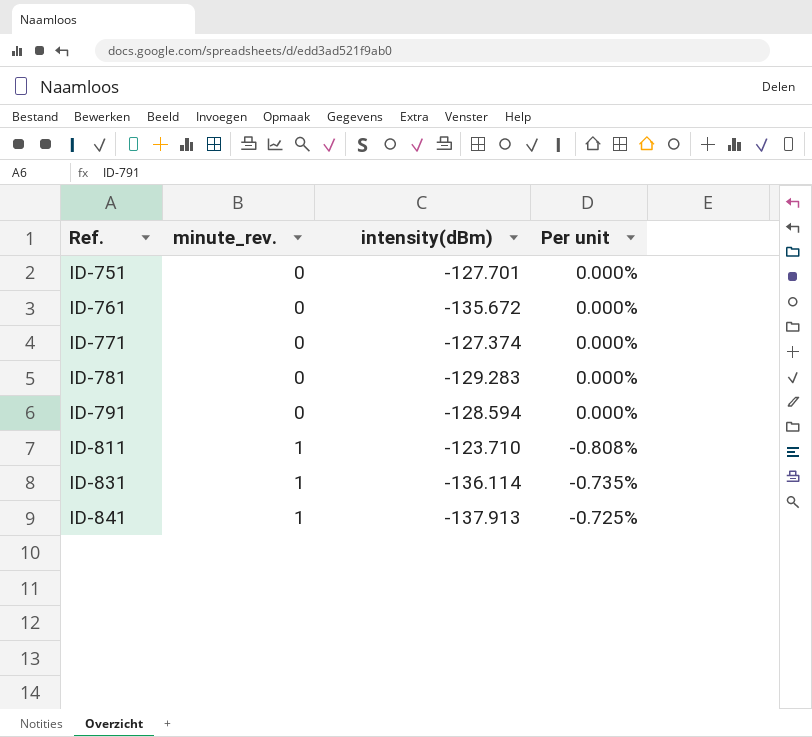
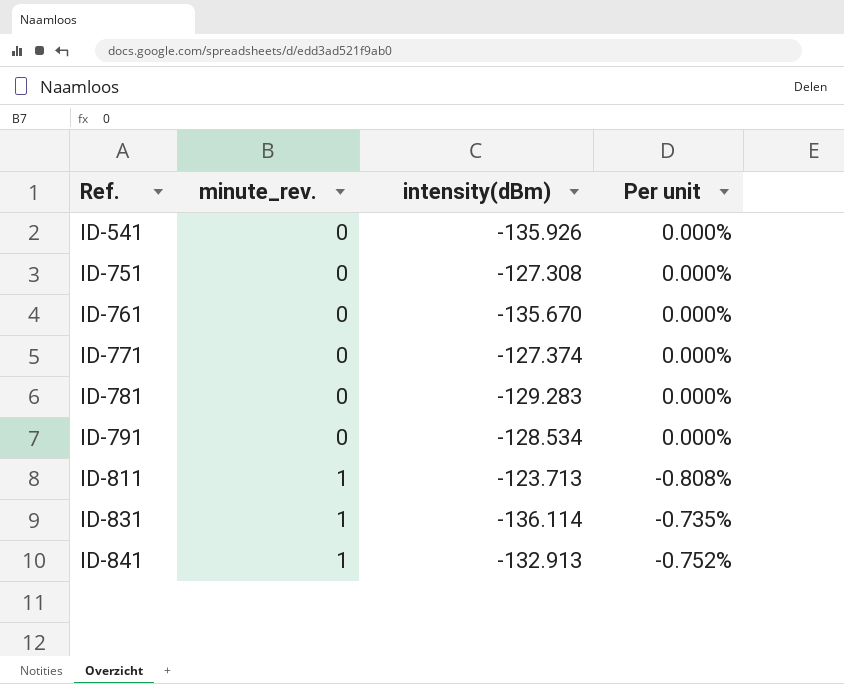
row ID-541: none -> 0 | -135.926 | 0.000%
ID-751 | intensity(dBm): -127.701 -> -127.308
ID-761 | intensity(dBm): -135.672 -> -135.670
ID-791 | intensity(dBm): -128.594 -> -128.534
ID-811 | intensity(dBm): -123.710 -> -123.713
ID-841 | intensity(dBm): -137.913 -> -132.913
ID-841 | Per unit: -0.725% -> -0.752%

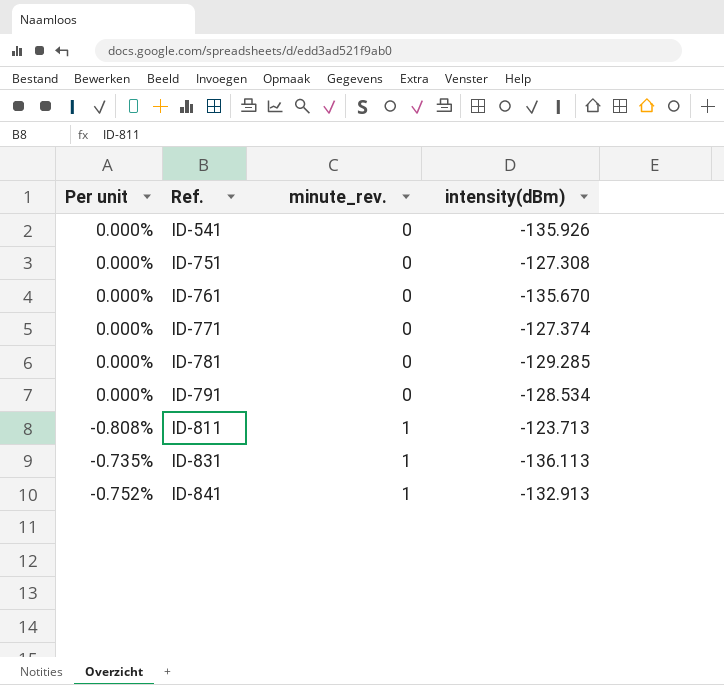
column Per unit | position: 4 -> 1
ID-781 | intensity(dBm): -129.283 -> -129.285
ID-831 | intensity(dBm): -136.114 -> -136.113

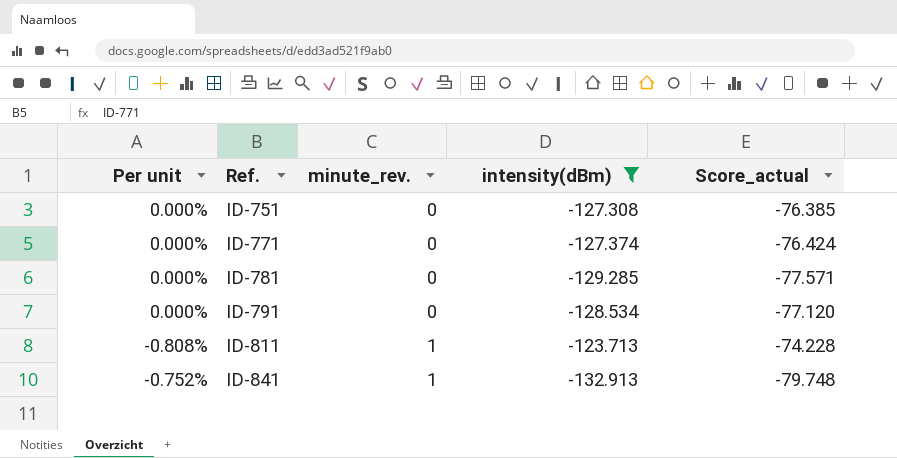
filter: none -> intensity(dBm) >= -132.913
column Score_actual | formula: none -> [intensity(dBm)] * 0.6

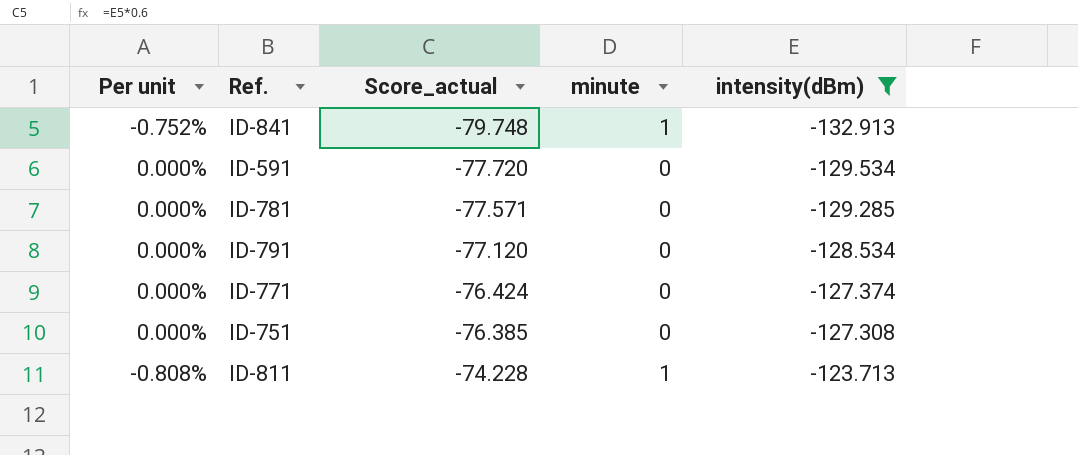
row order: Ref. ascending -> Score_actual ascending
column Score_actual | position: 5 -> 3
column name: minute_rev. -> minute
row ID-591: none -> 0.000% | -77.720 | 0 | -129.534

